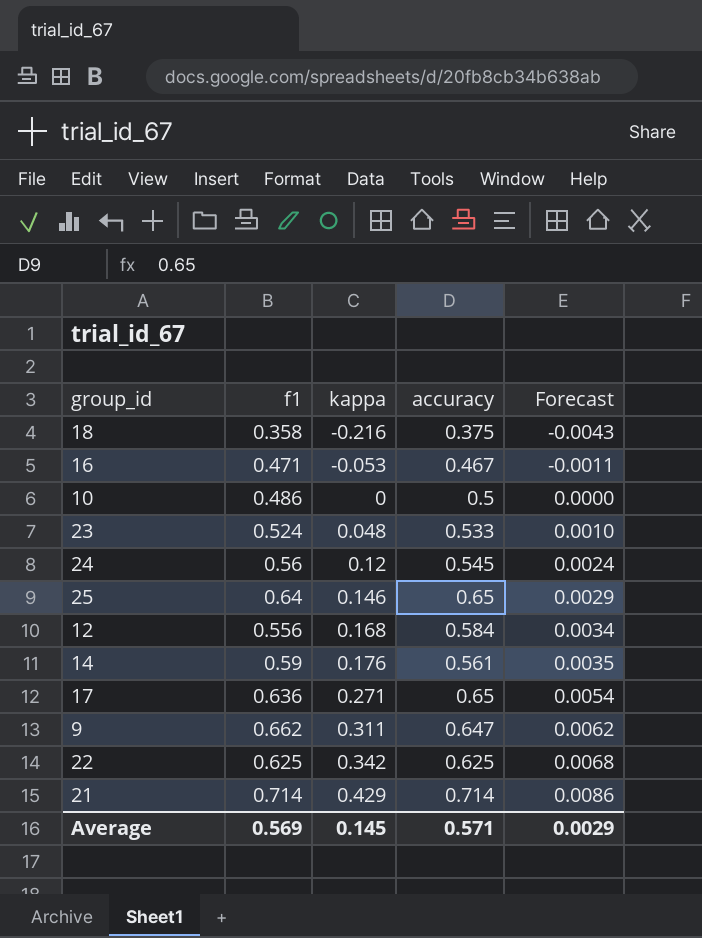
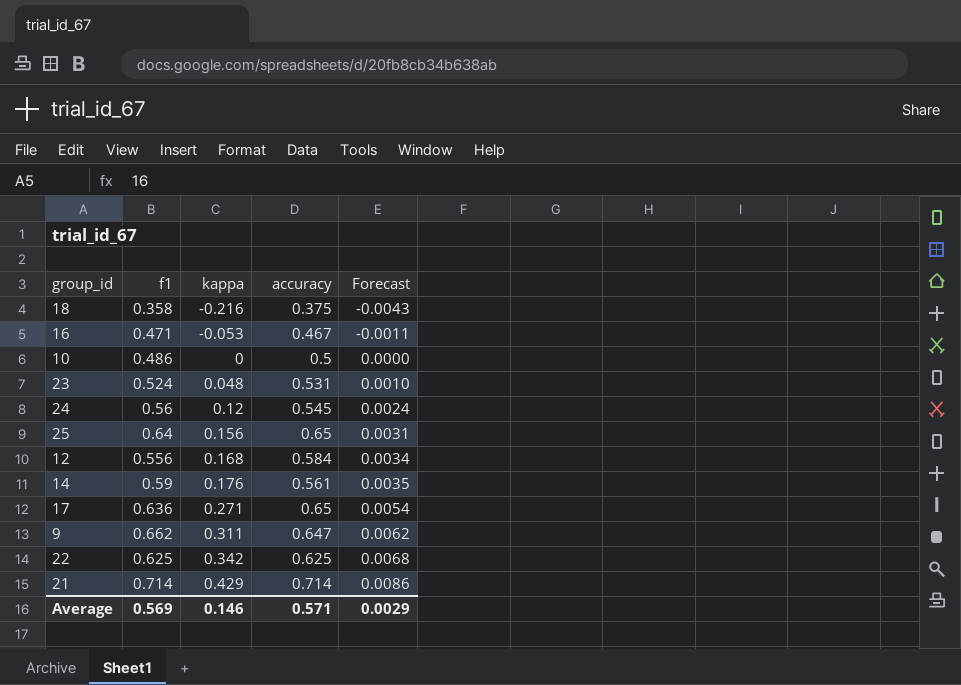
23 | accuracy: 0.533 -> 0.531
25 | kappa: 0.146 -> 0.156
25 | Forecast: 0.0029 -> 0.0031
Average | kappa: 0.145 -> 0.146

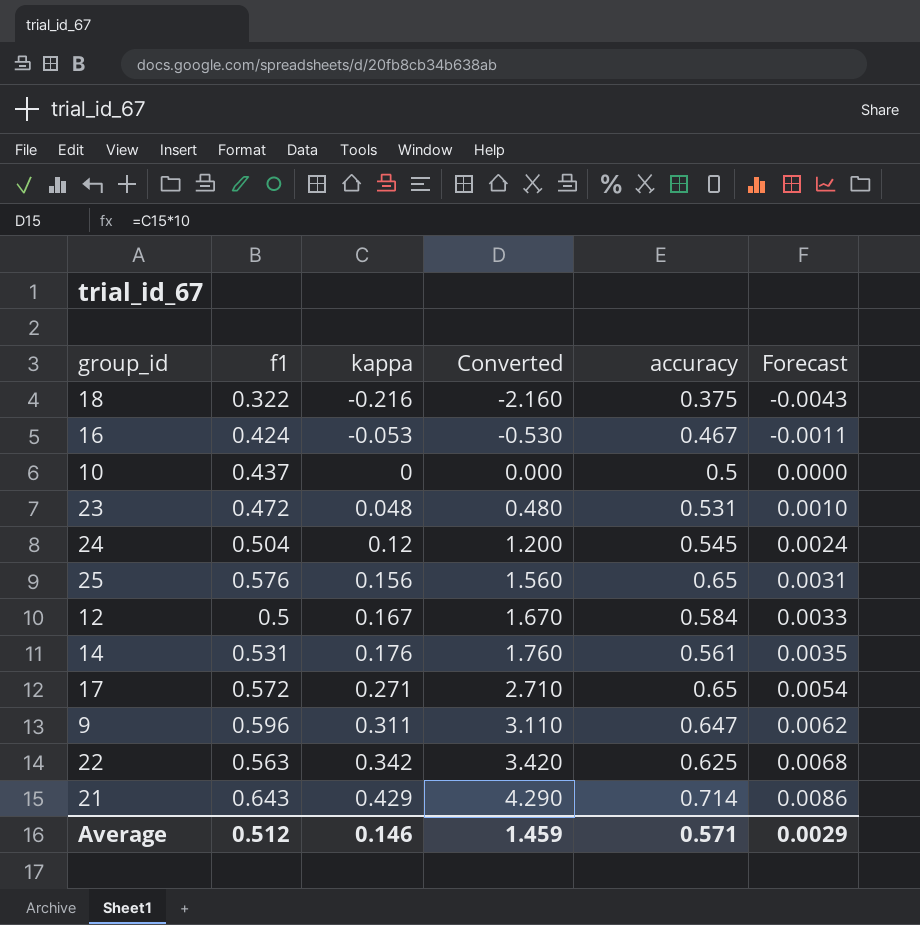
column Converted | formula: none -> [kappa] * 10
18 | f1: 0.358 -> 0.322
16 | f1: 0.471 -> 0.424
10 | f1: 0.486 -> 0.437
23 | f1: 0.524 -> 0.472
24 | f1: 0.56 -> 0.504
25 | f1: 0.64 -> 0.576
12 | f1: 0.556 -> 0.5
12 | kappa: 0.168 -> 0.167
12 | Forecast: 0.0034 -> 0.0033
14 | f1: 0.59 -> 0.531
17 | f1: 0.636 -> 0.572
9 | f1: 0.662 -> 0.596
22 | f1: 0.625 -> 0.563
21 | f1: 0.714 -> 0.643
Average | f1: 0.569 -> 0.512

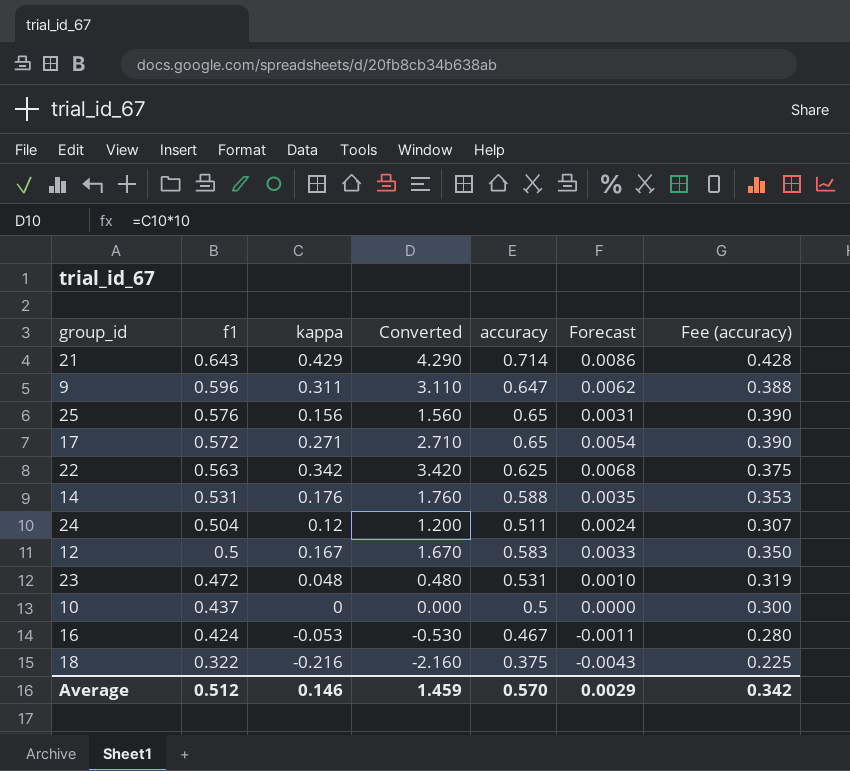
row order: kappa ascending -> f1 descending
column Fee (accuracy) | formula: none -> [accuracy] * 0.6
14 | accuracy: 0.561 -> 0.588
24 | accuracy: 0.545 -> 0.511
12 | accuracy: 0.584 -> 0.583
Average | accuracy: 0.571 -> 0.570

